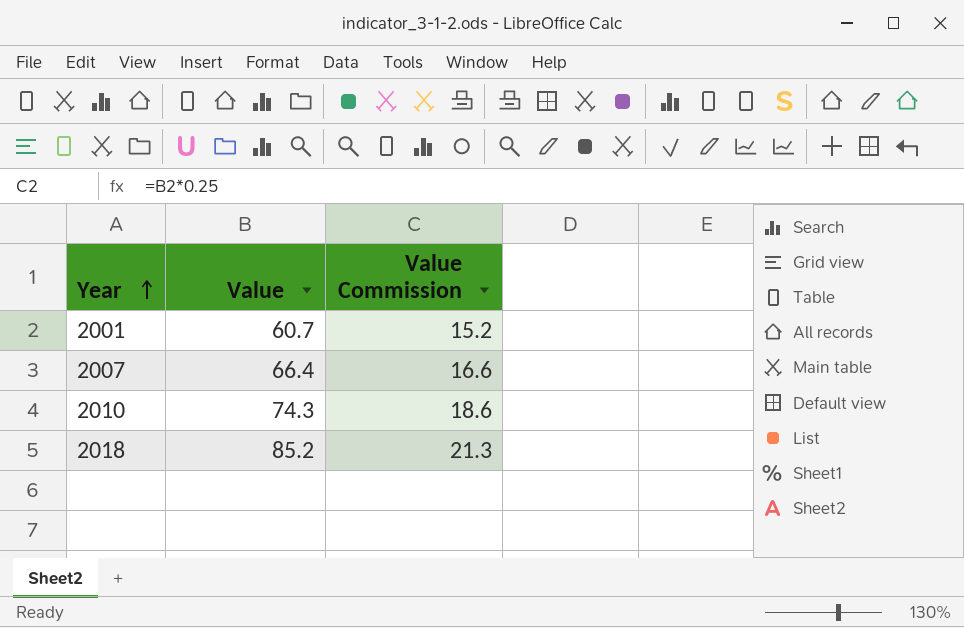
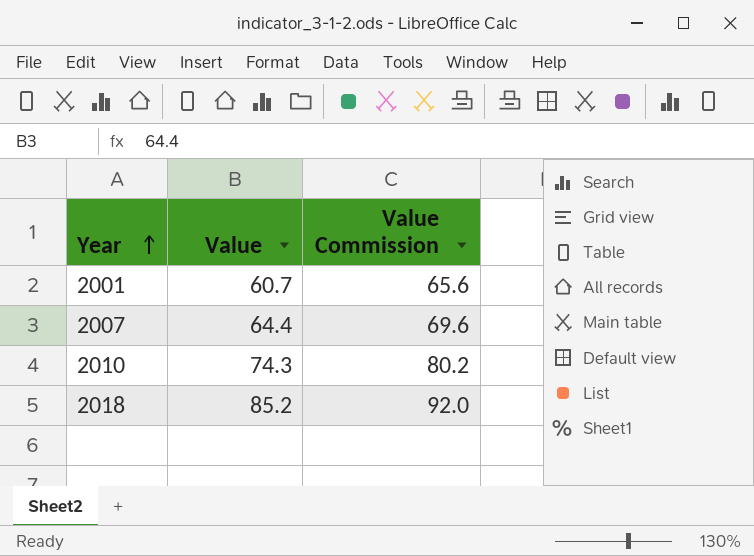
column Value Commission | formula: [Value] * 0.25 -> [Value] * 1.08
2007 | Value: 66.4 -> 64.4

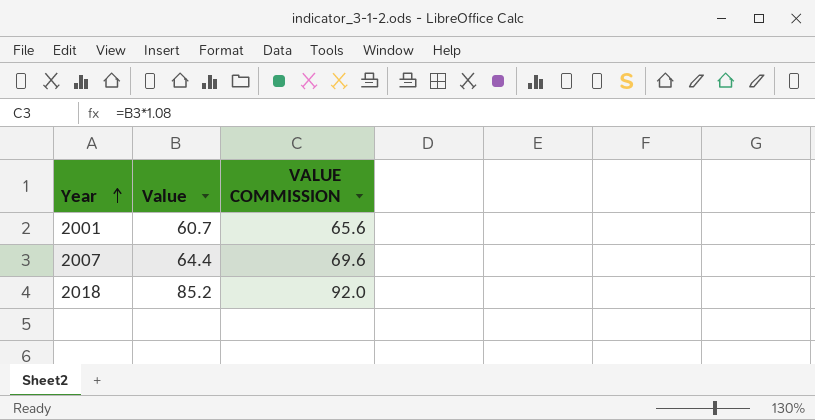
column name: Value Commission -> VALUE COMMISSION
row 2010: 74.3 | 80.2 -> none

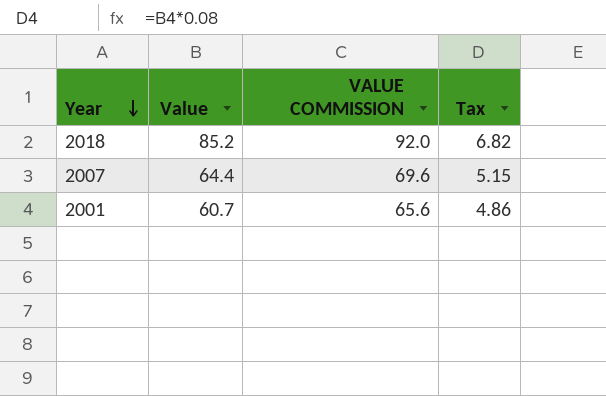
row order: Year ascending -> Year descending
column Tax | formula: none -> [Value] * 0.08

